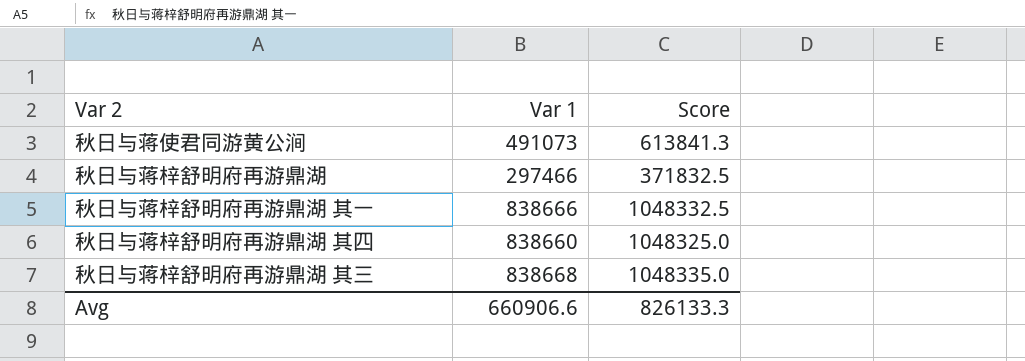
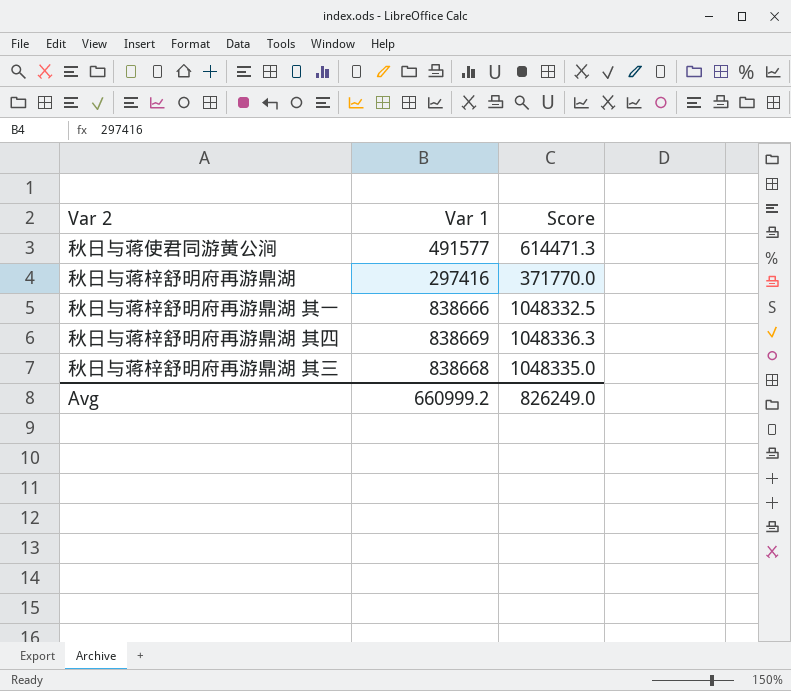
秋日与蒋使君同游黄公涧 | Var 1: 491073 -> 491577
秋日与蒋使君同游黄公涧 | Score: 613841.3 -> 614471.3
秋日与蒋梓舒明府再游鼎湖 | Var 1: 297466 -> 297416
秋日与蒋梓舒明府再游鼎湖 | Score: 371832.5 -> 371770.0
秋日与蒋梓舒明府再游鼎湖 其四 | Var 1: 838660 -> 838669
秋日与蒋梓舒明府再游鼎湖 其四 | Score: 1048325.0 -> 1048336.3
Avg | Var 1: 660906.6 -> 660999.2
Avg | Score: 826133.3 -> 826249.0

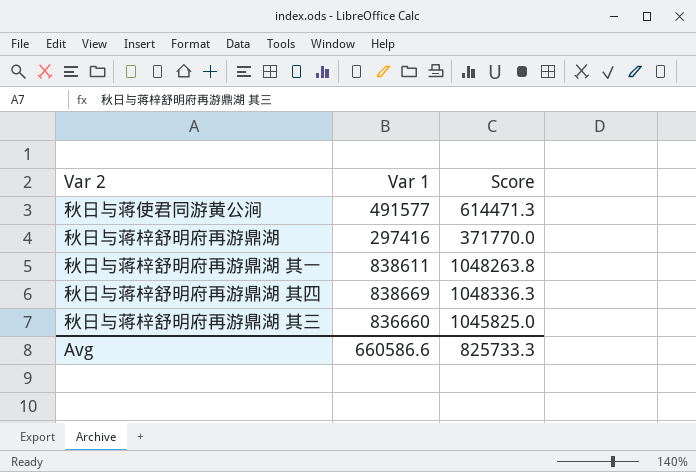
秋日与蒋梓舒明府再游鼎湖 其一 | Var 1: 838666 -> 838611
秋日与蒋梓舒明府再游鼎湖 其一 | Score: 1048332.5 -> 1048263.8
秋日与蒋梓舒明府再游鼎湖 其三 | Var 1: 838668 -> 836660
秋日与蒋梓舒明府再游鼎湖 其三 | Score: 1048335.0 -> 1045825.0
Avg | Var 1: 660999.2 -> 660586.6
Avg | Score: 826249.0 -> 825733.3

